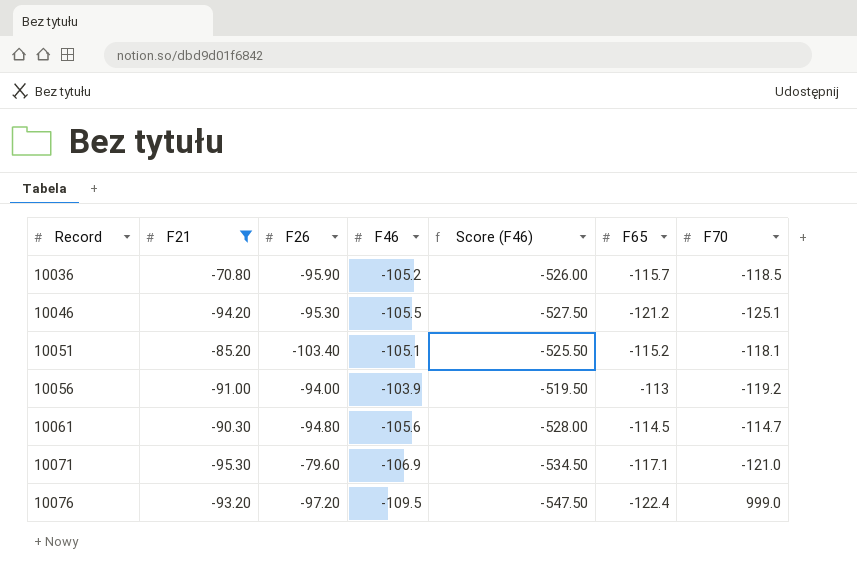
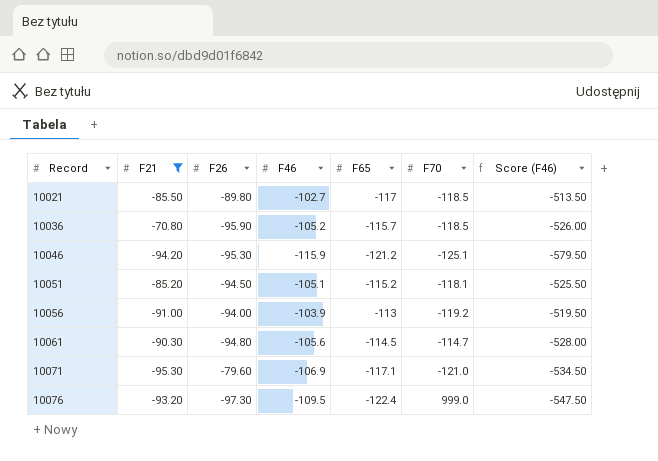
column Score (F46) | position: 5 -> 7
row 10021: none -> -85.50 | -89.80 | -102.7 | -117 | -118.5 | -513.50
10046 | F46: -105.5 -> -115.9
10046 | Score (F46): -527.50 -> -579.50
10051 | F26: -103.40 -> -94.50
10076 | F26: -97.20 -> -97.30

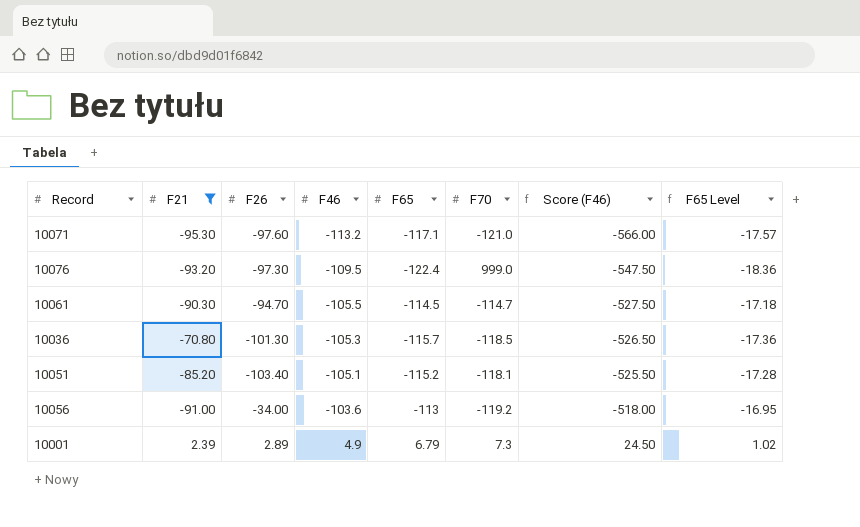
row order: Record ascending -> F46 ascending
column F65 Level | formula: none -> [F65] * 0.15
row 10021: -85.50 | -89.80 | -102.7 | -117 | -118.5 | -513.50 -> none
row 10046: -94.20 | -95.30 | -115.9 | -121.2 | -125.1 | -579.50 -> none
10071 | F26: -79.60 -> -97.60
10071 | F46: -106.9 -> -113.2
10071 | Score (F46): -534.50 -> -566.00
10061 | F26: -94.80 -> -94.70
10061 | F46: -105.6 -> -105.5
10061 | Score (F46): -528.00 -> -527.50
10036 | F26: -95.90 -> -101.30
10036 | F46: -105.2 -> -105.3
10036 | Score (F46): -526.00 -> -526.50
10051 | F26: -94.50 -> -103.40
10056 | F26: -94.00 -> -34.00
10056 | F46: -103.9 -> -103.6
10056 | Score (F46): -519.50 -> -518.00
row 10001: none -> 2.39 | 2.89 | 4.9 | 6.79 | 7.3 | 24.50 | 1.02

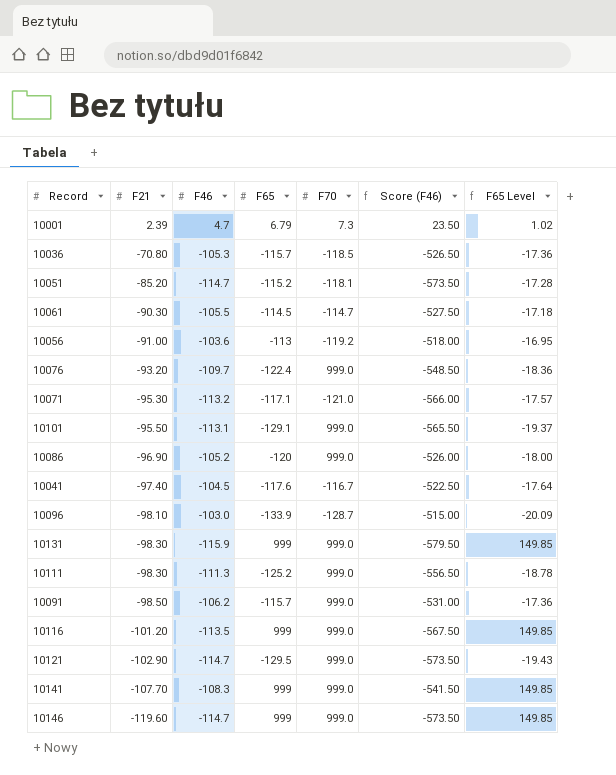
filter: F21 >= -95.30 -> none
row order: F46 ascending -> F21 descending
column F26 | position: 3 -> none
10001 | F46: 4.9 -> 4.7
10001 | Score (F46): 24.50 -> 23.50
10051 | F46: -105.1 -> -114.7
10051 | Score (F46): -525.50 -> -573.50
10076 | F46: -109.5 -> -109.7
10076 | Score (F46): -547.50 -> -548.50

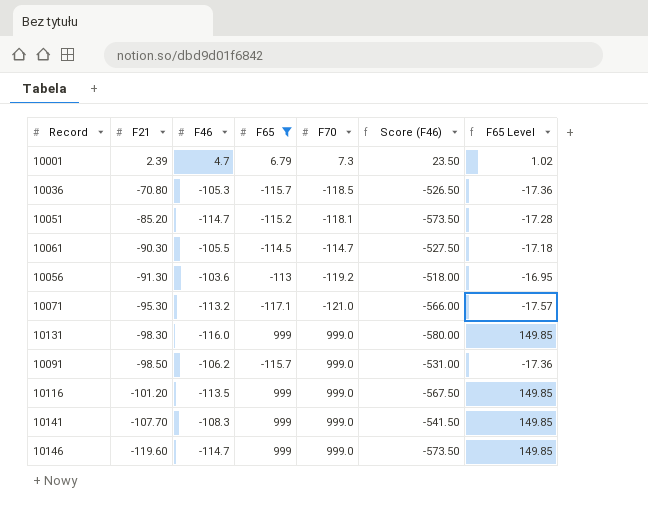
filter: none -> F65 >= -117.1
10056 | F21: -91.00 -> -91.30
10131 | F46: -115.9 -> -116.0
10131 | Score (F46): -579.50 -> -580.00

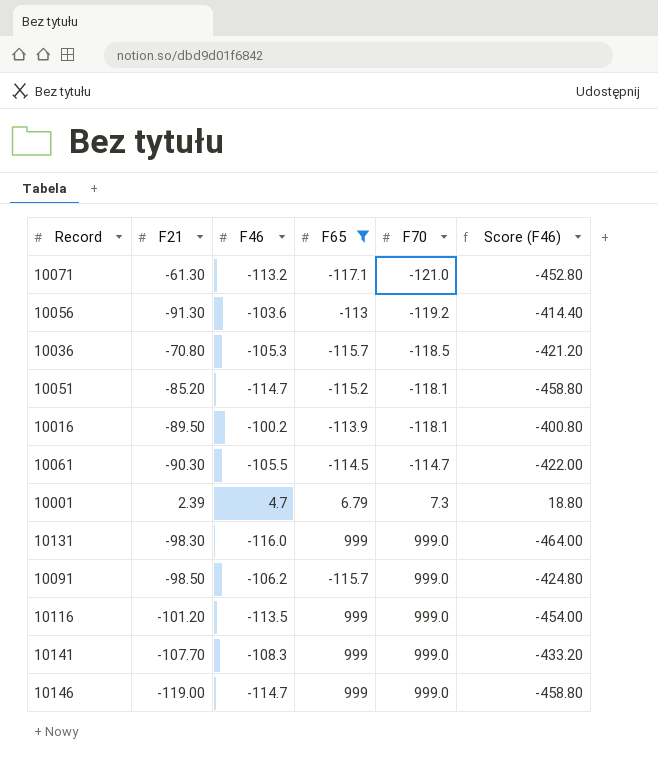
row order: F21 descending -> F70 ascending
column F65 Level | formula: [F65] * 0.15 -> none
column Score (F46) | formula: [F46] * 5 -> [F46] * 4
10071 | F21: -95.30 -> -61.30
row 10016: none -> -89.50 | -100.2 | -113.9 | -118.1 | -400.80
10146 | F21: -119.60 -> -119.00

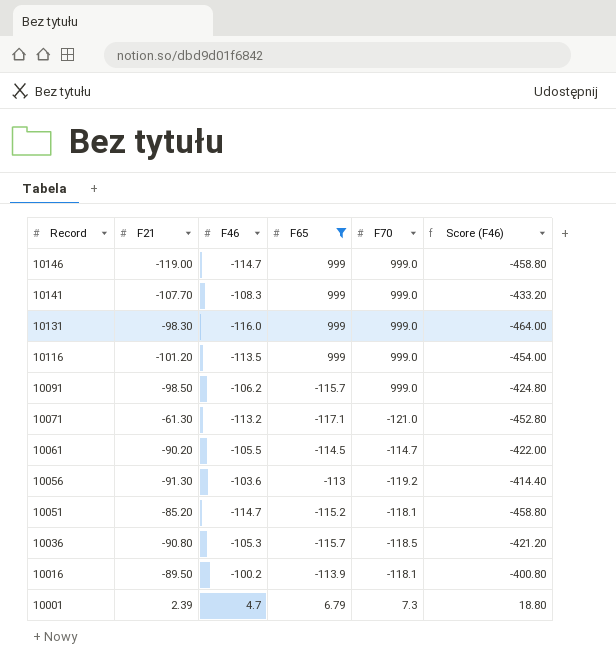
row order: F70 ascending -> Record descending
10061 | F21: -90.30 -> -90.20
10036 | F21: -70.80 -> -90.80

